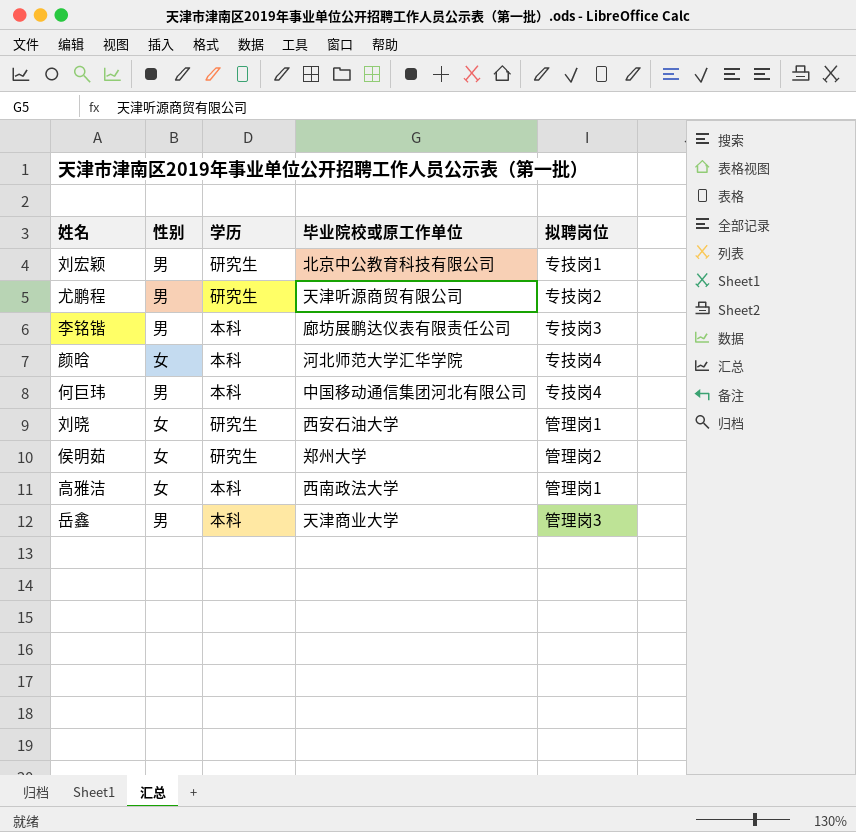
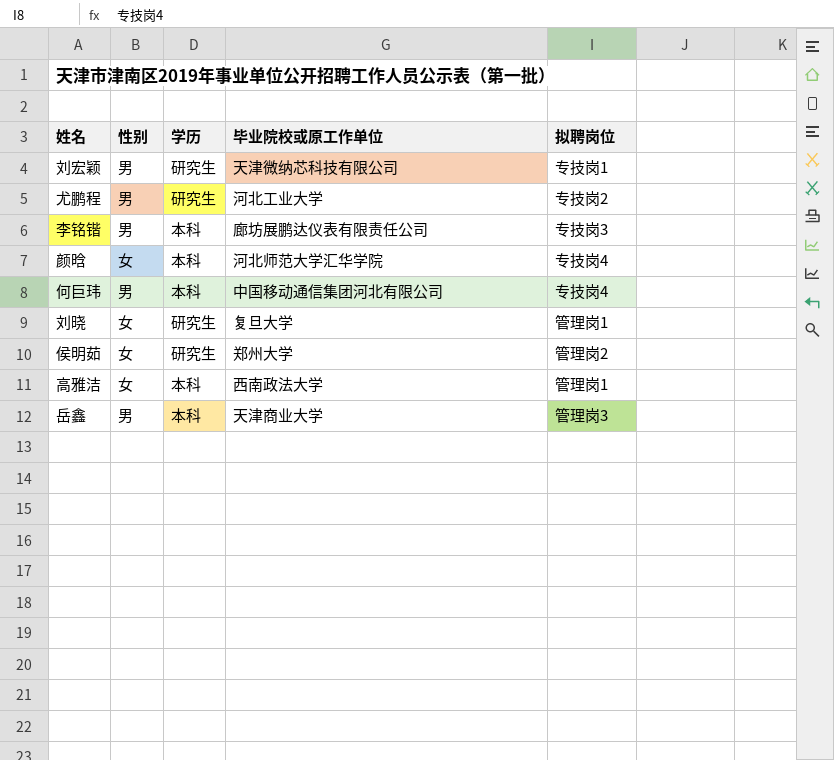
刘宏颖 | 毕业院校或原工作单位: 北京中公教育科技有限公司 -> 天津微纳芯科技有限公司
尤鹏程 | 毕业院校或原工作单位: 天津听源商贸有限公司 -> 河北工业大学
刘晓 | 毕业院校或原工作单位: 西安石油大学 -> 复旦大学

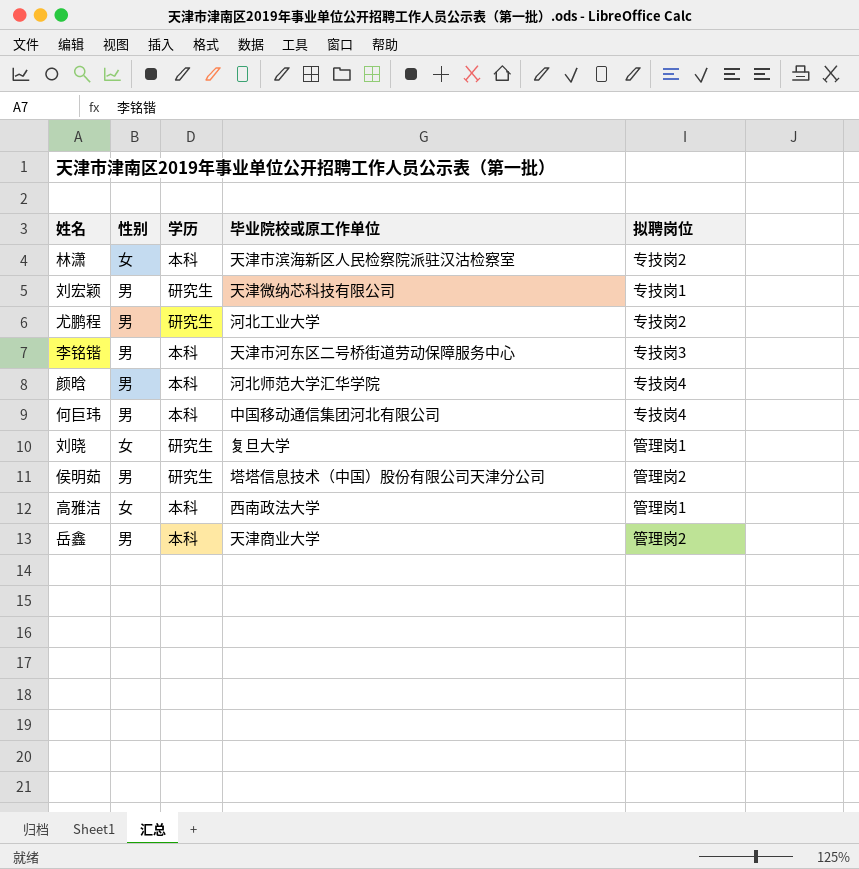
row 林潇: none -> 女 | 本科 | 天津市滨海新区人民检察院派驻汉沽检察室 | 专技岗2
李铭锴 | 毕业院校或原工作单位: 廊坊展鹏达仪表有限责任公司 -> 天津市河东区二号桥街道劳动保障服务中心
颜晗 | 性别: 女 -> 男
侯明茹 | 性别: 女 -> 男
侯明茹 | 毕业院校或原工作单位: 郑州大学 -> 塔塔信息技术（中国）股份有限公司天津分公司
岳鑫 | 拟聘岗位: 管理岗3 -> 管理岗2

